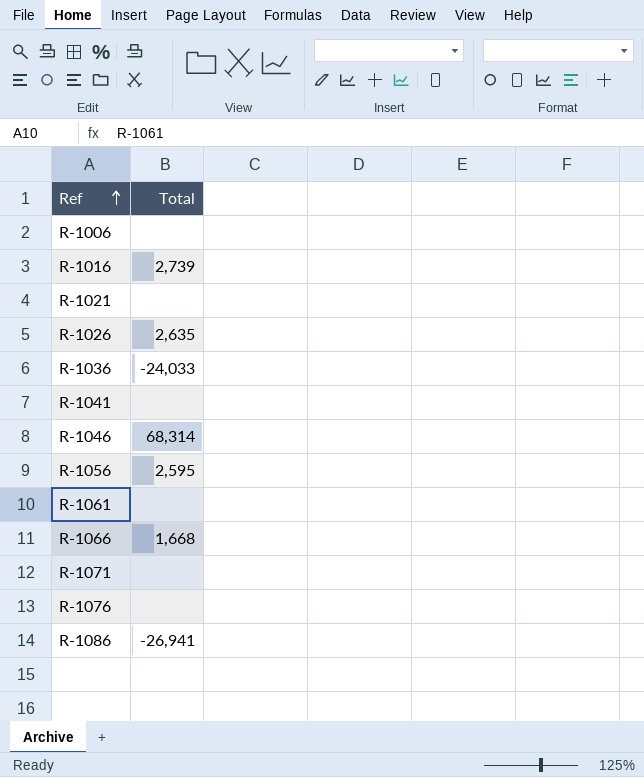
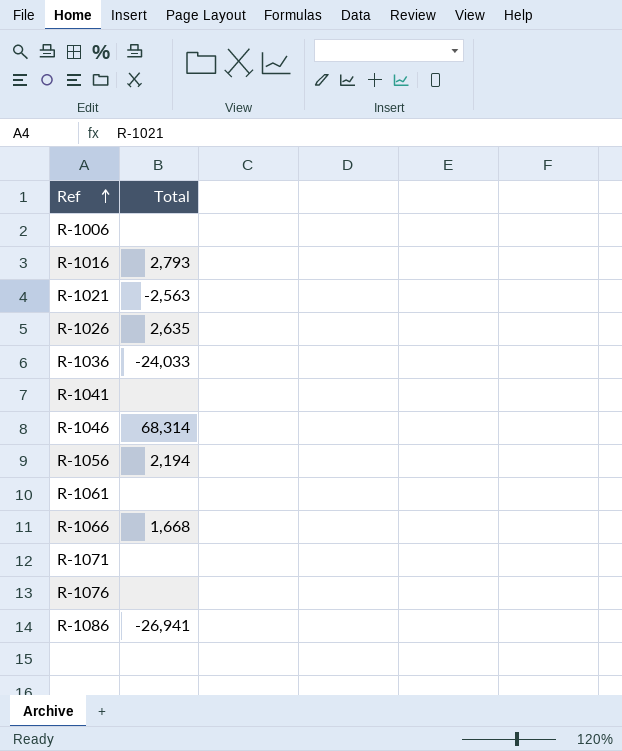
R-1016 | Total: 2,739 -> 2,793
R-1021 | Total: none -> -2,563
R-1056 | Total: 2,595 -> 2,194

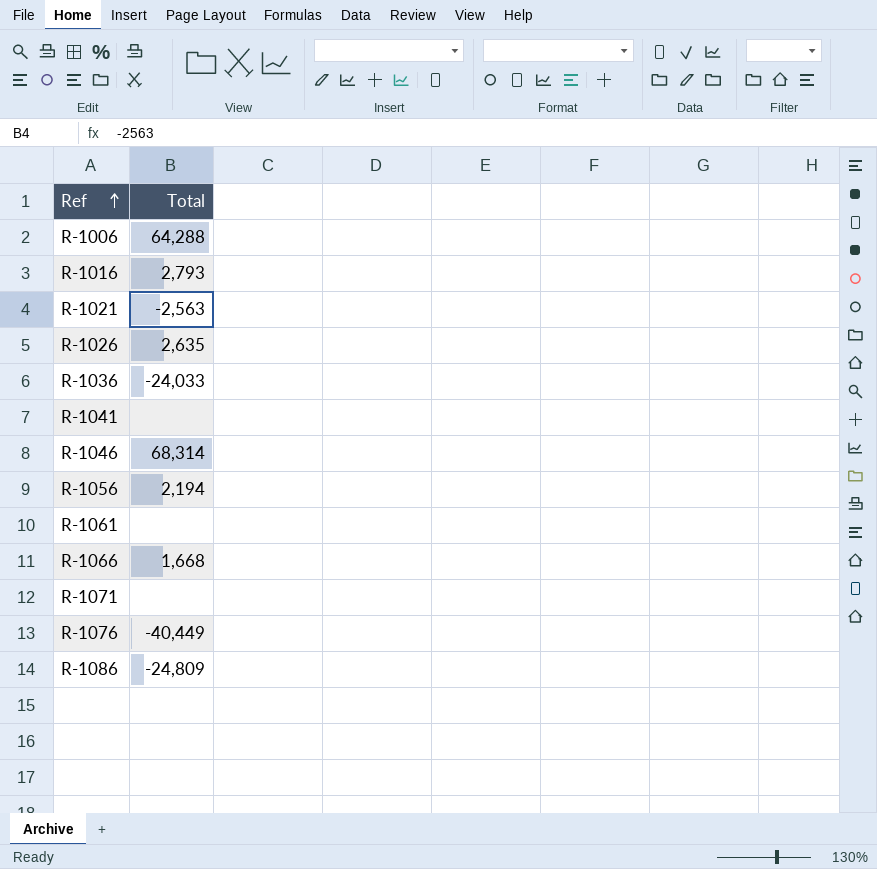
R-1006 | Total: none -> 64,288
R-1076 | Total: none -> -40,449
R-1086 | Total: -26,941 -> -24,809

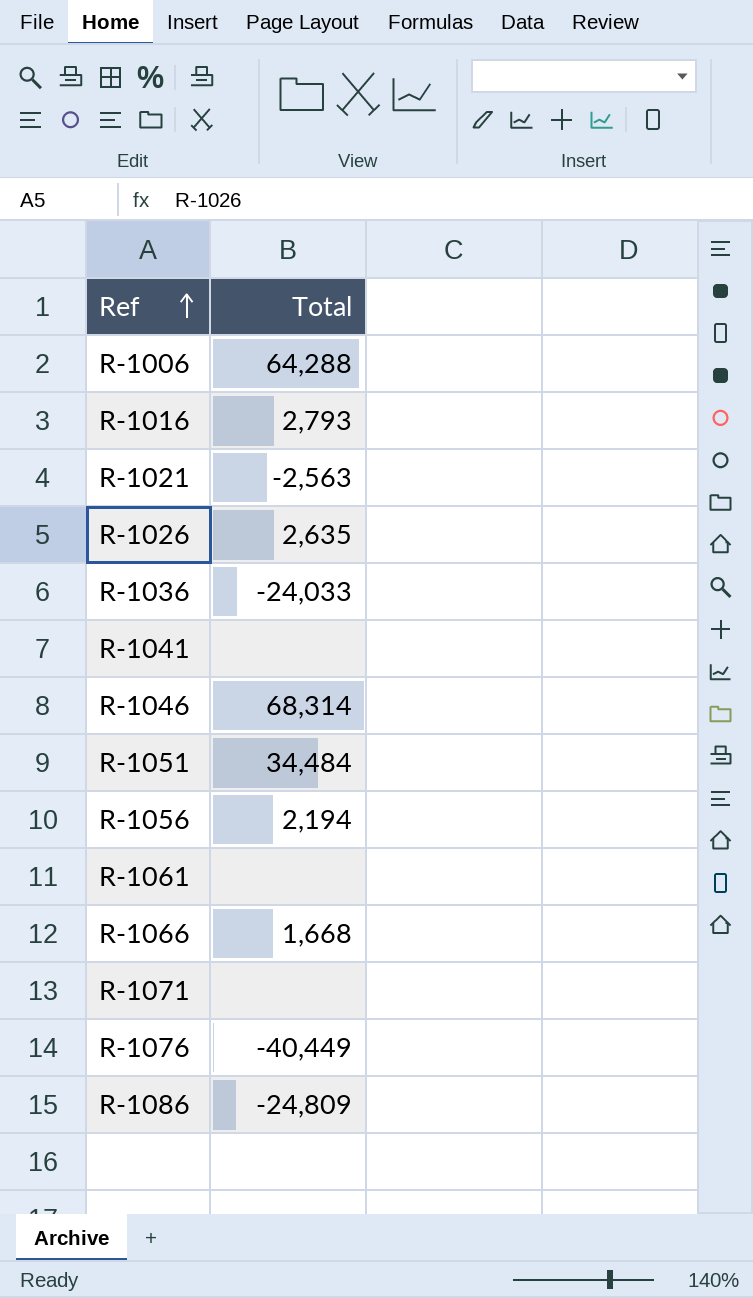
row R-1051: none -> 34,484

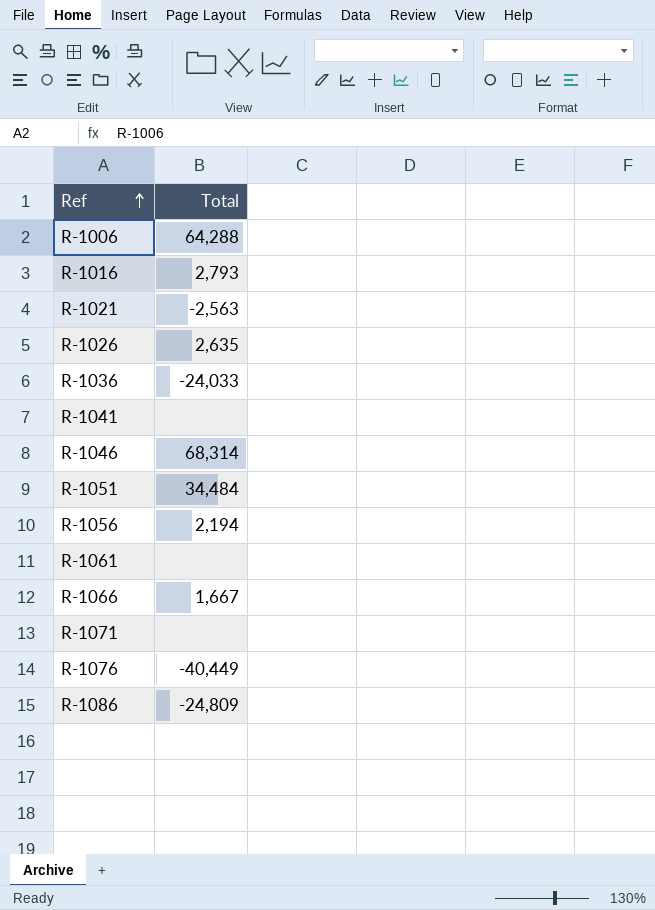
R-1066 | Total: 1,668 -> 1,667

